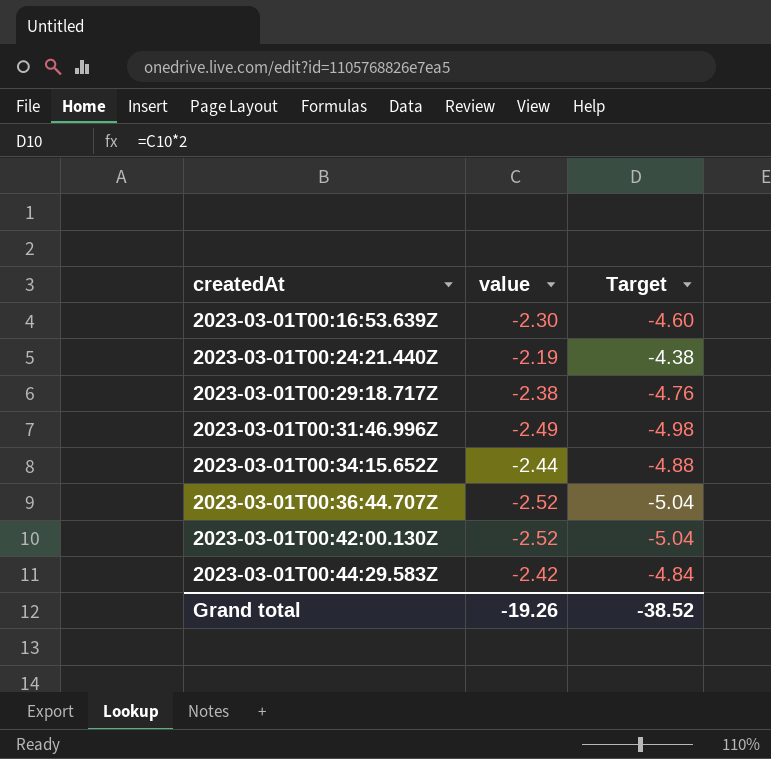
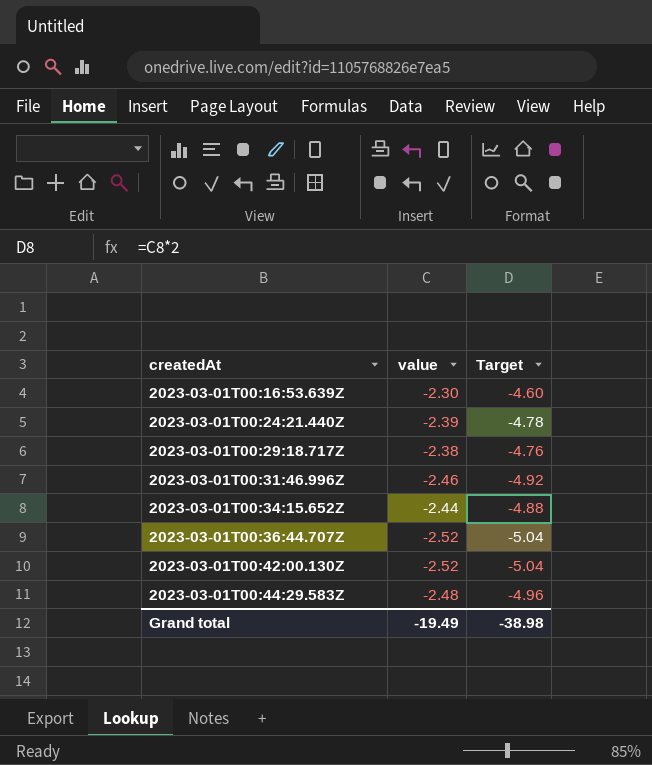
2023-03-01T00:24:21.440Z | value: -2.19 -> -2.39
2023-03-01T00:24:21.440Z | Target: -4.38 -> -4.78
2023-03-01T00:31:46.996Z | value: -2.49 -> -2.46
2023-03-01T00:31:46.996Z | Target: -4.98 -> -4.92
2023-03-01T00:44:29.583Z | value: -2.42 -> -2.48
2023-03-01T00:44:29.583Z | Target: -4.84 -> -4.96
Grand total | value: -19.26 -> -19.49
Grand total | Target: -38.52 -> -38.98

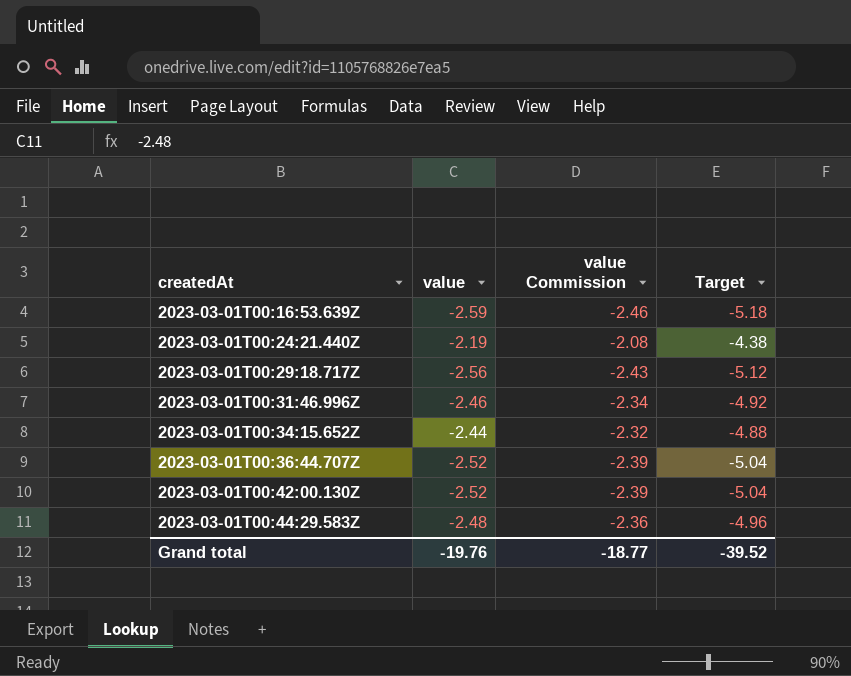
column value Commission | formula: none -> [value] * 0.95
2023-03-01T00:16:53.639Z | value: -2.30 -> -2.59
2023-03-01T00:16:53.639Z | Target: -4.60 -> -5.18
2023-03-01T00:24:21.440Z | value: -2.39 -> -2.19
2023-03-01T00:24:21.440Z | Target: -4.78 -> -4.38
2023-03-01T00:29:18.717Z | value: -2.38 -> -2.56
2023-03-01T00:29:18.717Z | Target: -4.76 -> -5.12
Grand total | value: -19.49 -> -19.76
Grand total | Target: -38.98 -> -39.52

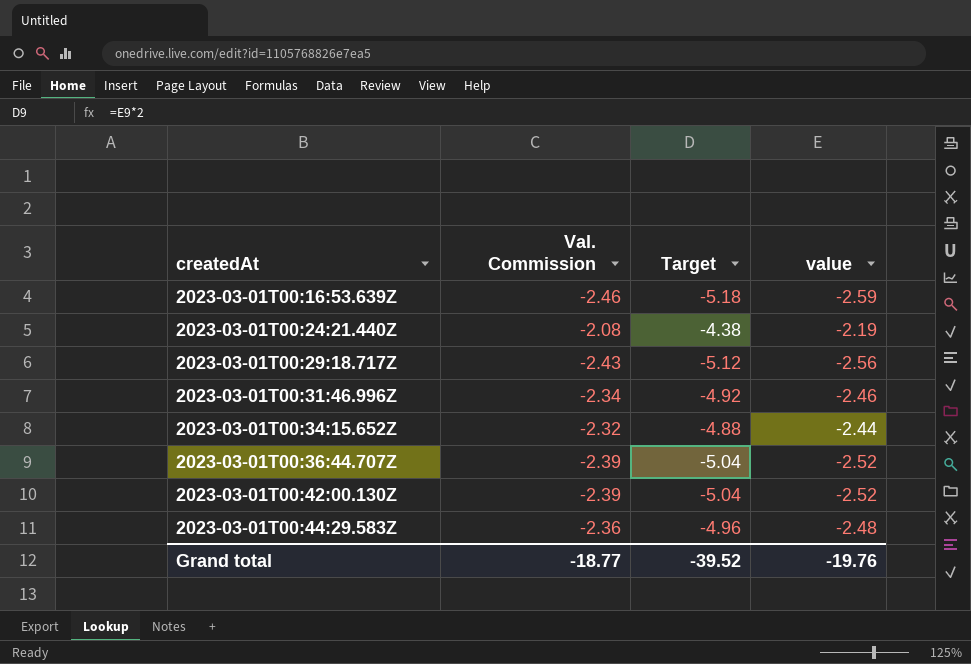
column name: value Commission -> Val. Commission
column value | position: 2 -> 4

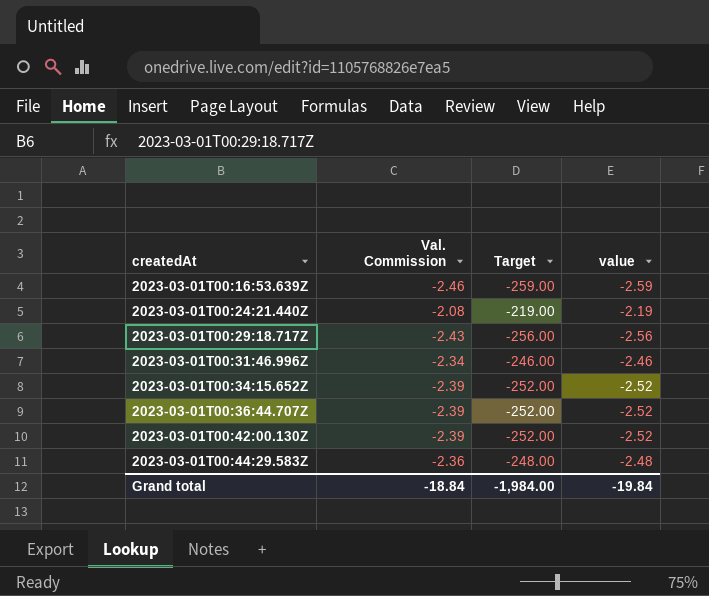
column Target | formula: [value] * 2 -> [value] * 100
2023-03-01T00:34:15.652Z | Val. Commission: -2.32 -> -2.39
2023-03-01T00:34:15.652Z | value: -2.44 -> -2.52
Grand total | Val. Commission: -18.77 -> -18.84
Grand total | Target: -39.52 -> -1,984.00
Grand total | value: -19.76 -> -19.84

